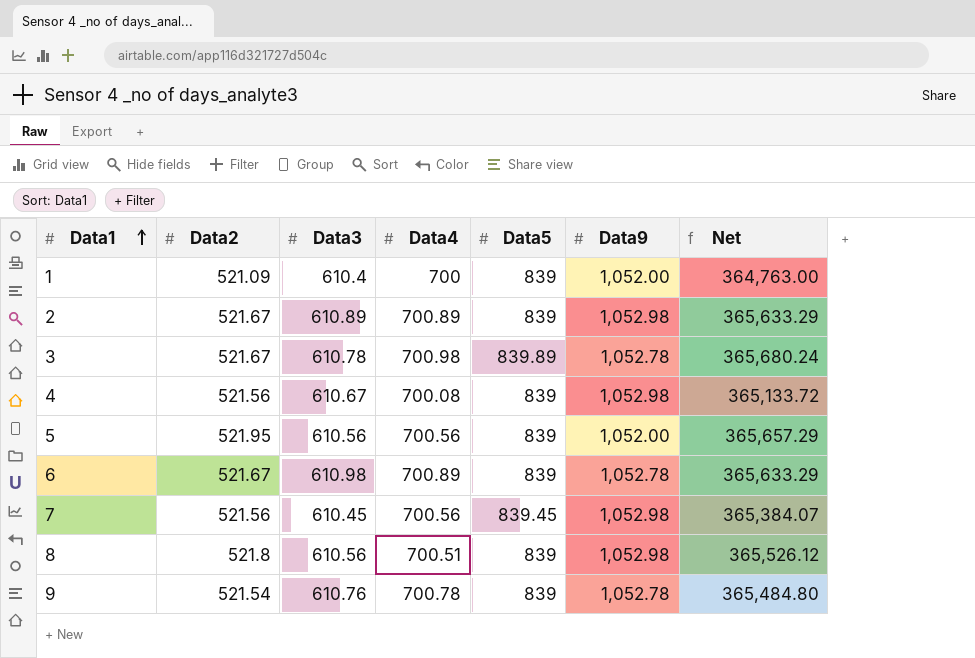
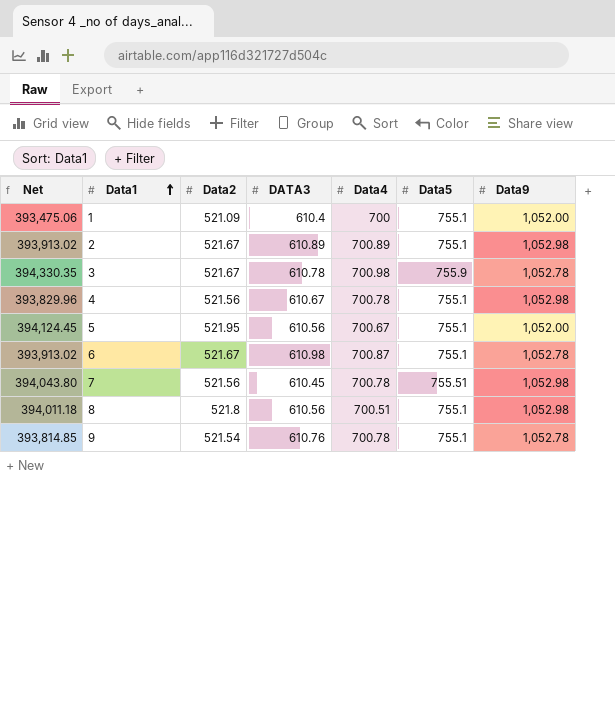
column Net | formula: [Data2] * [Data4] -> [Data2] * [Data5]
column Net | position: 7 -> 1
column name: Data3 -> DATA3
1 | Data5: 839 -> 755.1
2 | Data5: 839 -> 755.1
3 | Data5: 839.89 -> 755.9
4 | Data4: 700.08 -> 700.78
4 | Data5: 839 -> 755.1
5 | Data4: 700.56 -> 700.67
5 | Data5: 839 -> 755.1
6 | Data4: 700.89 -> 700.87
6 | Data5: 839 -> 755.1
7 | Data4: 700.56 -> 700.78
7 | Data5: 839.45 -> 755.51
8 | Data5: 839 -> 755.1
9 | Data5: 839 -> 755.1

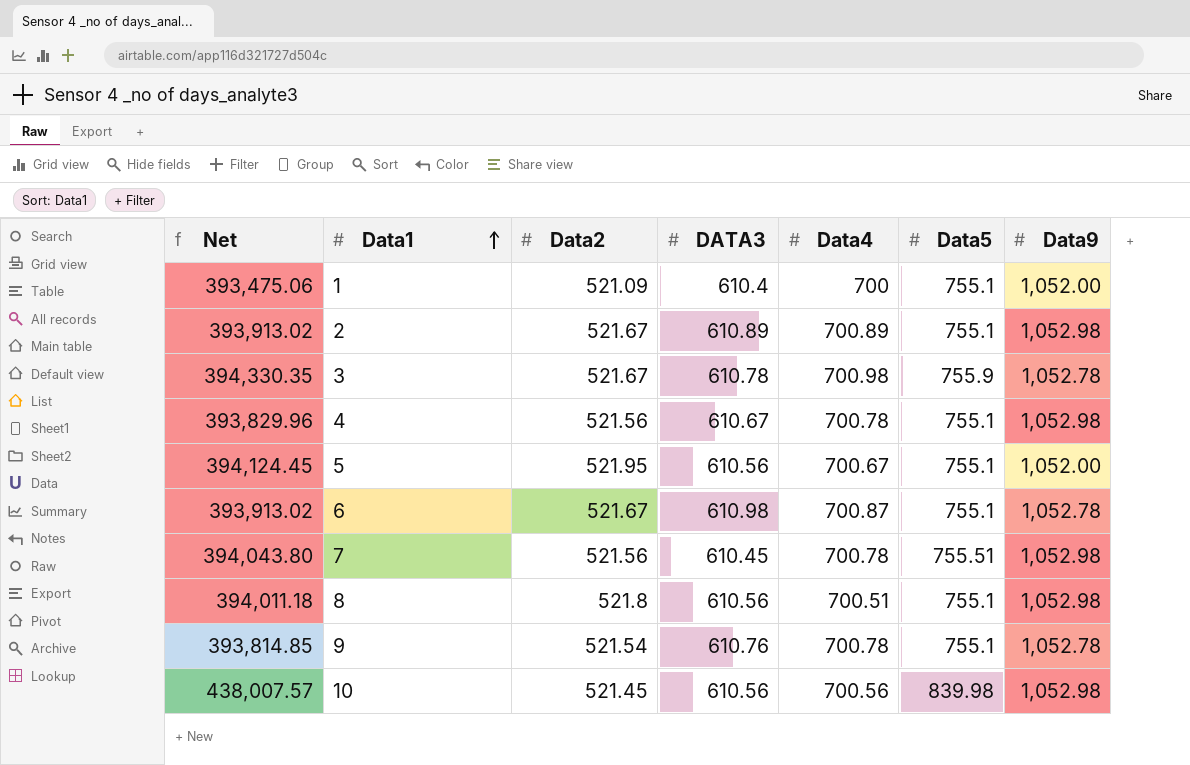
row 10: none -> 438,007.57 | 521.45 | 610.56 | 700.56 | 839.98 | 1,052.98

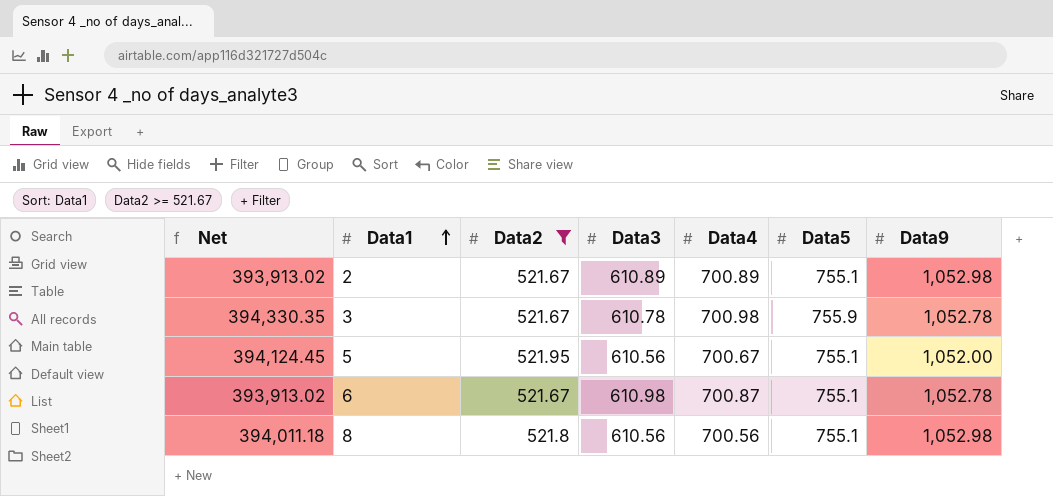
filter: none -> Data2 >= 521.67
column name: DATA3 -> Data3
8 | Data4: 700.51 -> 700.56

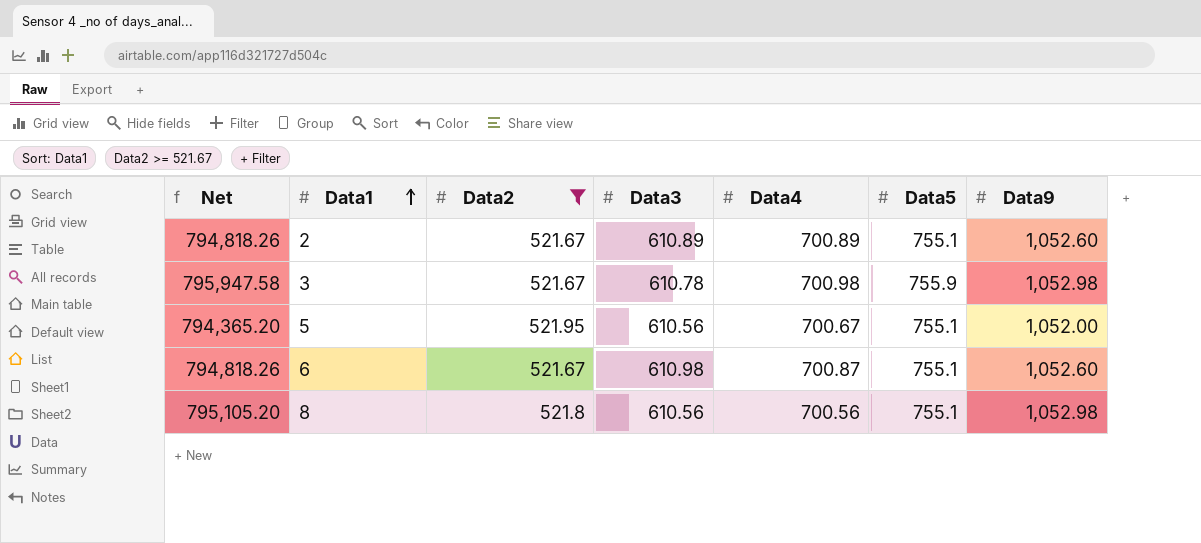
column Net | formula: [Data2] * [Data5] -> [Data5] * [Data9]
2 | Data9: 1,052.98 -> 1,052.60
3 | Data9: 1,052.78 -> 1,052.98
6 | Data9: 1,052.78 -> 1,052.60

